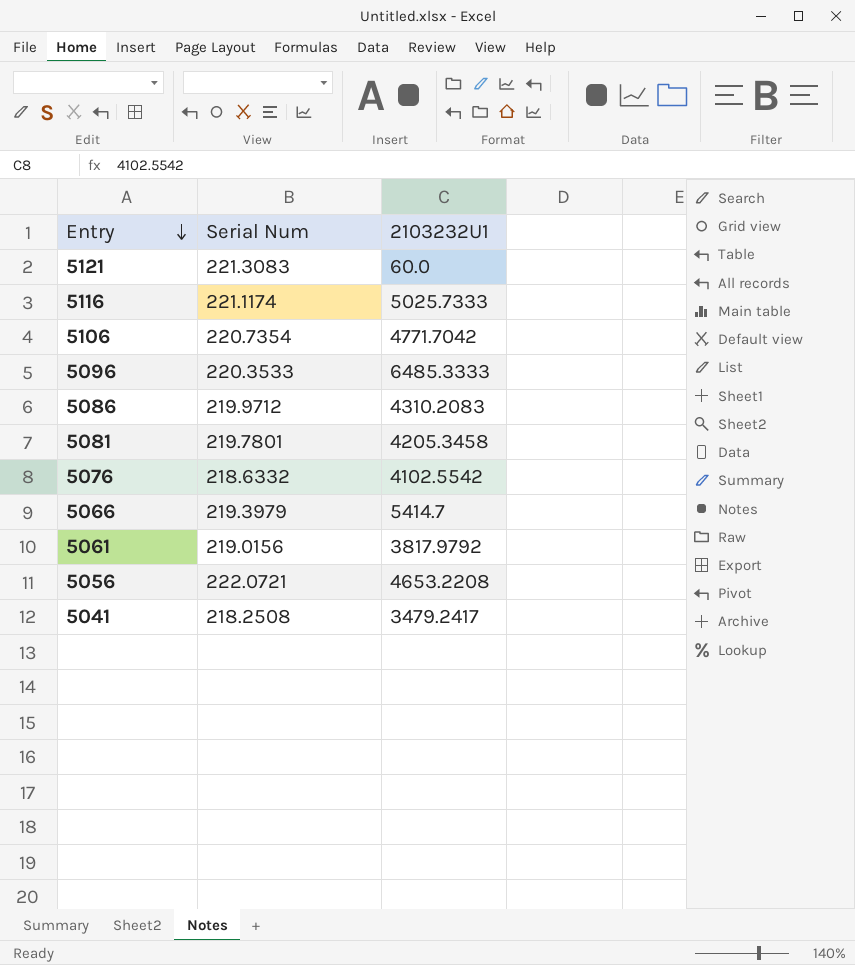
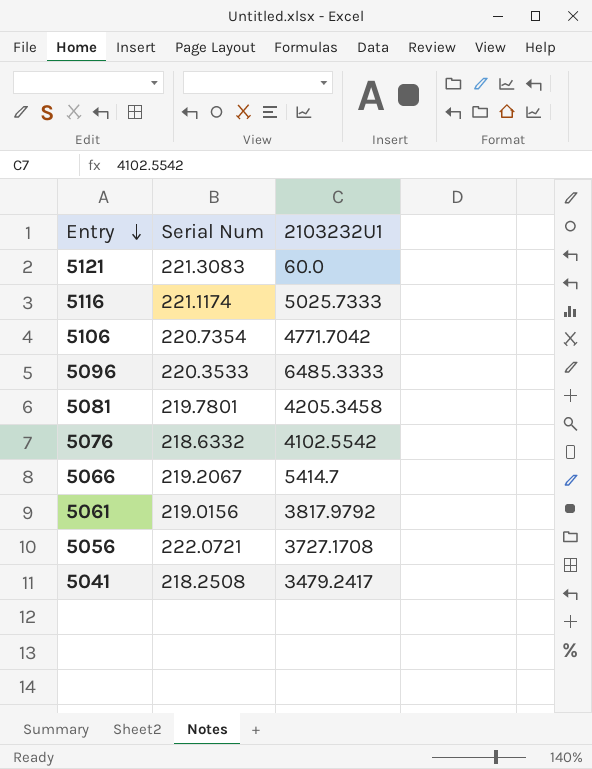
row 5086: 219.9712 | 4310.2083 -> none
5066 | Serial Num: 219.3979 -> 219.2067
5056 | 2103232U1: 4653.2208 -> 3727.1708

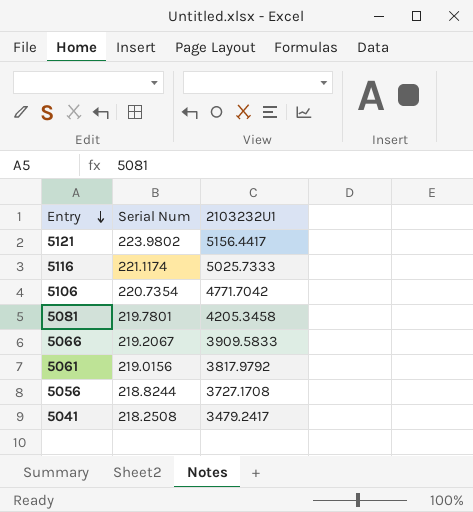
row 5096: 220.3533 | 6485.3333 -> none
row 5076: 218.6332 | 4102.5542 -> none
5121 | Serial Num: 221.3083 -> 223.9802
5121 | 2103232U1: 60.0 -> 5156.4417
5066 | 2103232U1: 5414.7 -> 3909.5833
5056 | Serial Num: 222.0721 -> 218.8244

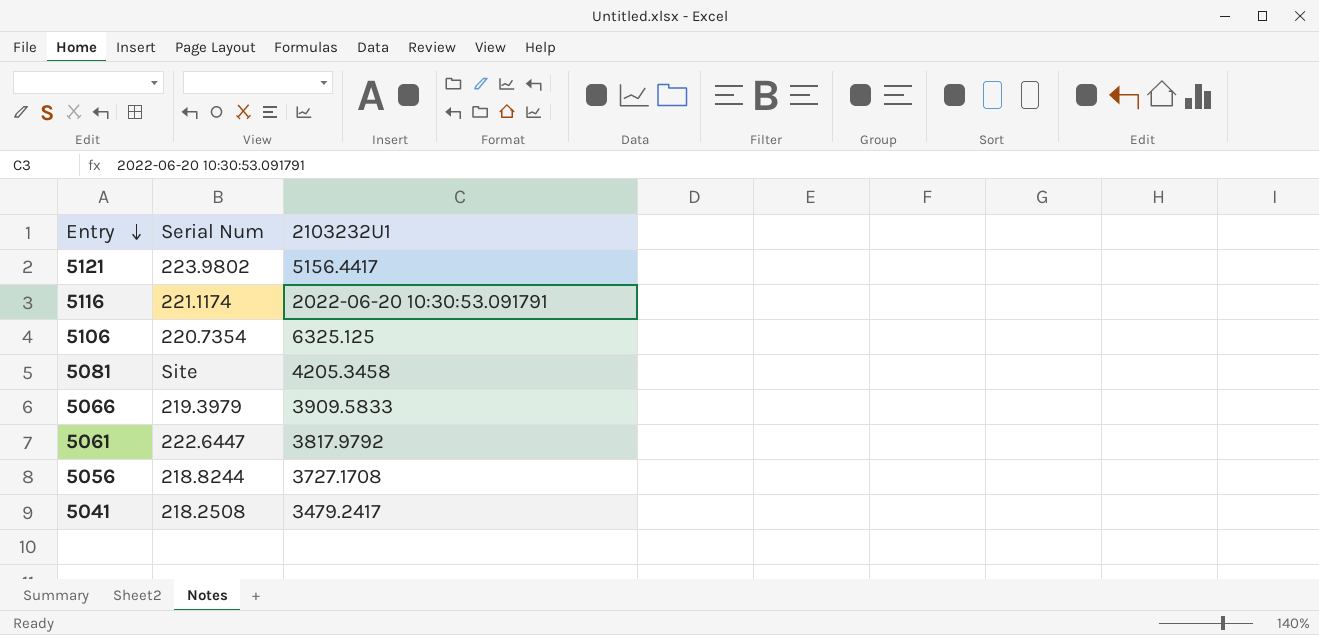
5116 | 2103232U1: 5025.7333 -> 2022-06-20 10:30:53.091791
5106 | 2103232U1: 4771.7042 -> 6325.125
5081 | Serial Num: 219.7801 -> Site
5066 | Serial Num: 219.2067 -> 219.3979
5061 | Serial Num: 219.0156 -> 222.6447

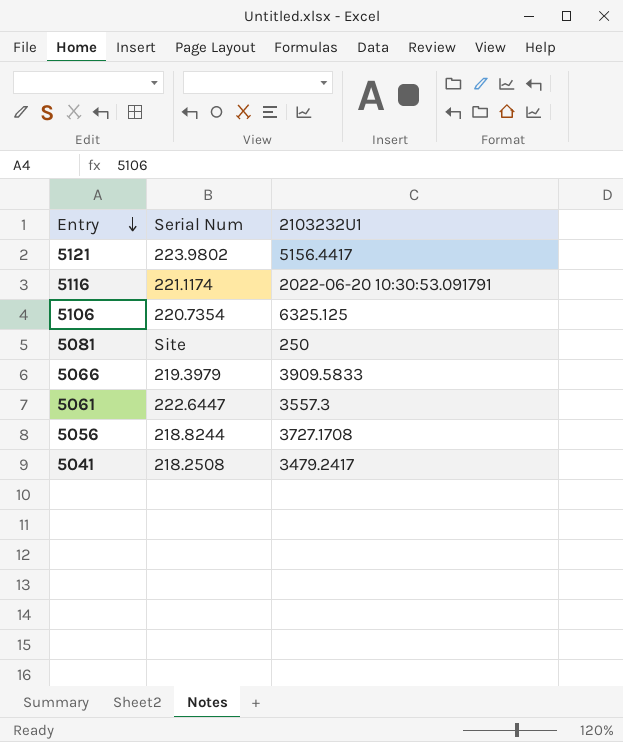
5081 | 2103232U1: 4205.3458 -> 250
5061 | 2103232U1: 3817.9792 -> 3557.3

